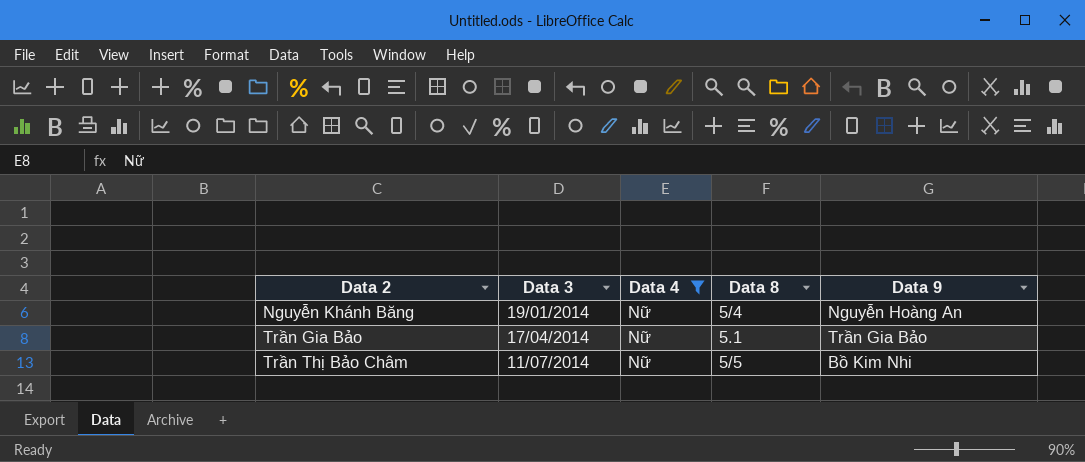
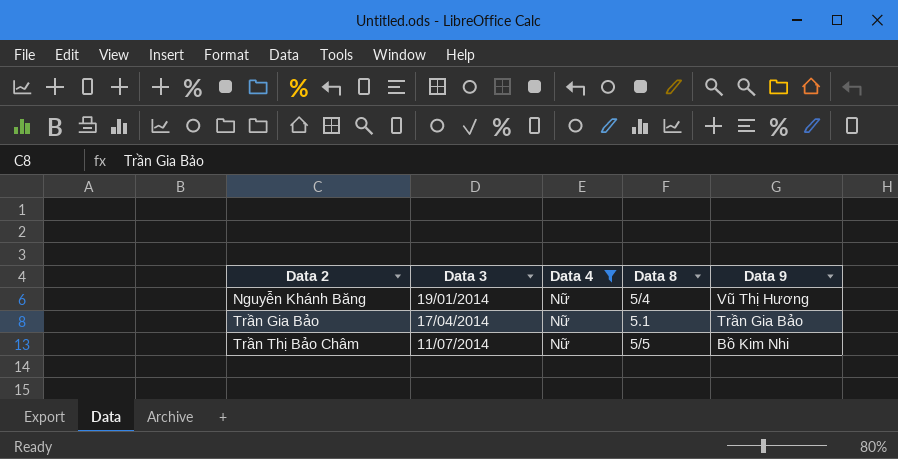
Nguyễn Khánh Băng | Data 9: Nguyễn Hoàng An -> Vũ Thị Hương

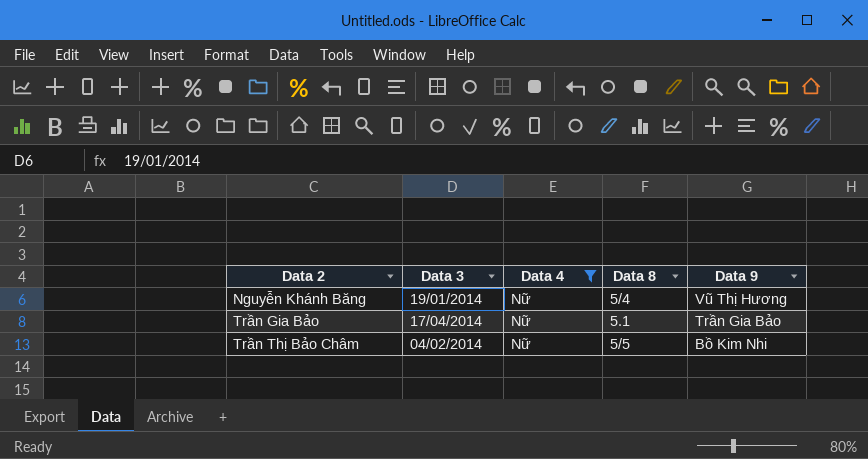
Trần Thị Bảo Châm | Data 3: 11/07/2014 -> 04/02/2014

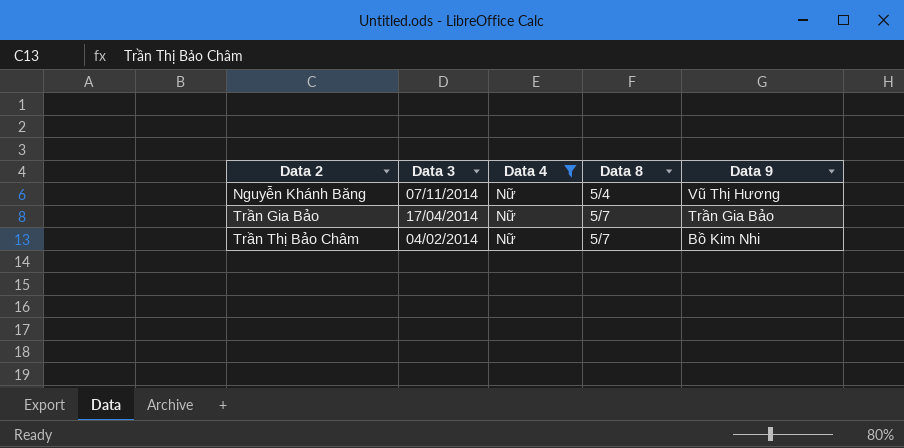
Nguyễn Khánh Băng | Data 3: 19/01/2014 -> 07/11/2014
Trần Gia Bảo | Data 8: 5.1 -> 5/7
Trần Thị Bảo Châm | Data 8: 5/5 -> 5/7

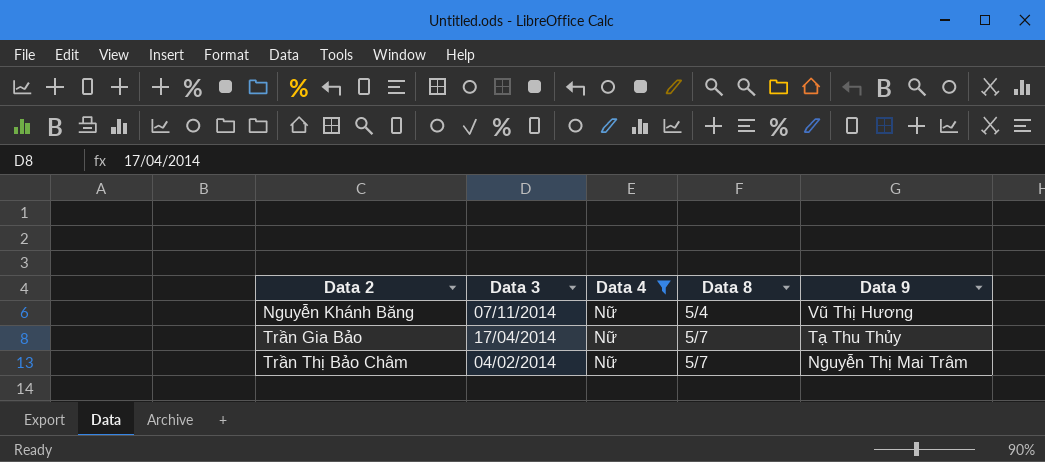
Trần Gia Bảo | Data 9: Trần Gia Bảo -> Tạ Thu Thủy
Trần Thị Bảo Châm | Data 9: Bồ Kim Nhi -> Nguyễn Thị Mai Trâm

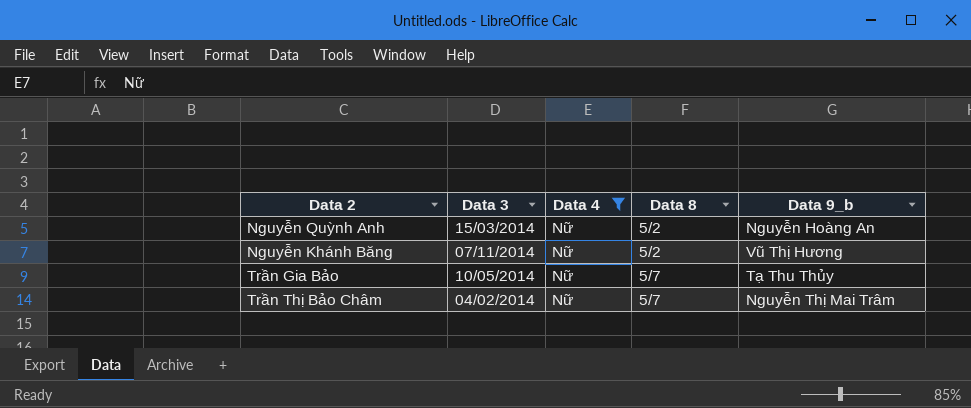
column name: Data 9 -> Data 9_b
row Nguyễn Quỳnh Anh: none -> 15/03/2014 | Nữ | 5/2 | Nguyễn Hoàng An
Nguyễn Khánh Băng | Data 8: 5/4 -> 5/2
Trần Gia Bảo | Data 3: 17/04/2014 -> 10/05/2014

